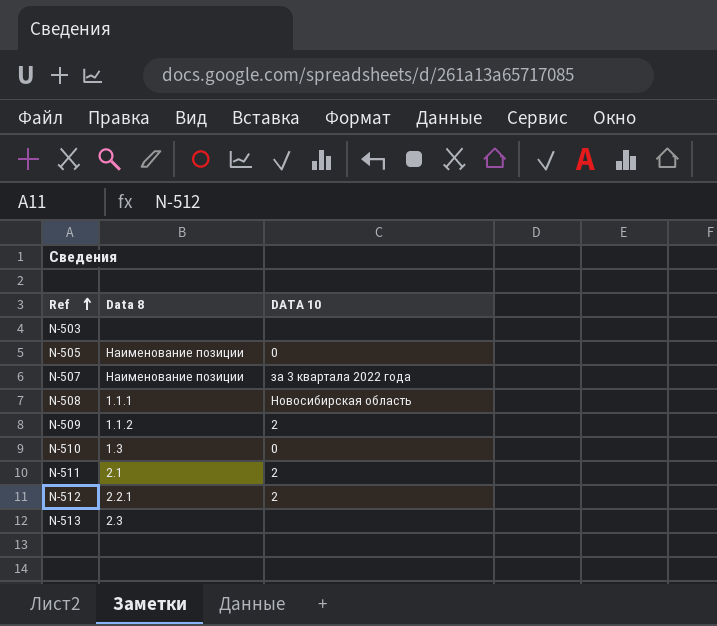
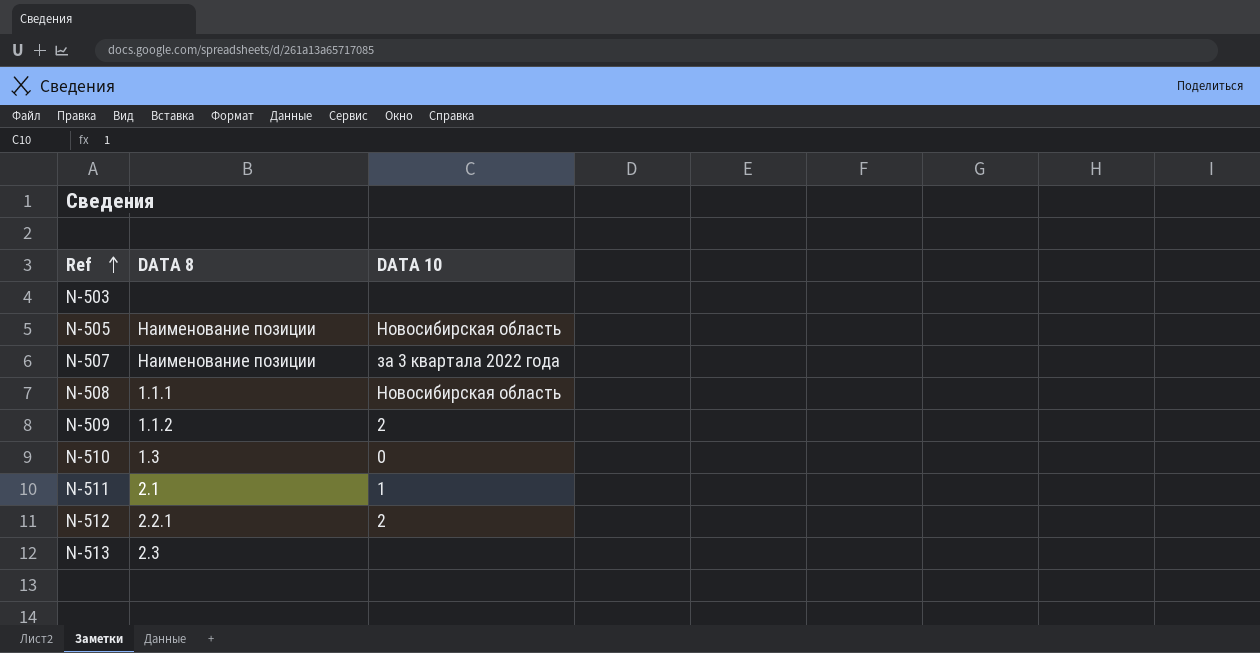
column name: Data 8 -> DATA 8
N-505 | DATA 10: 0 -> Новосибирская область
N-511 | DATA 10: 2 -> 1

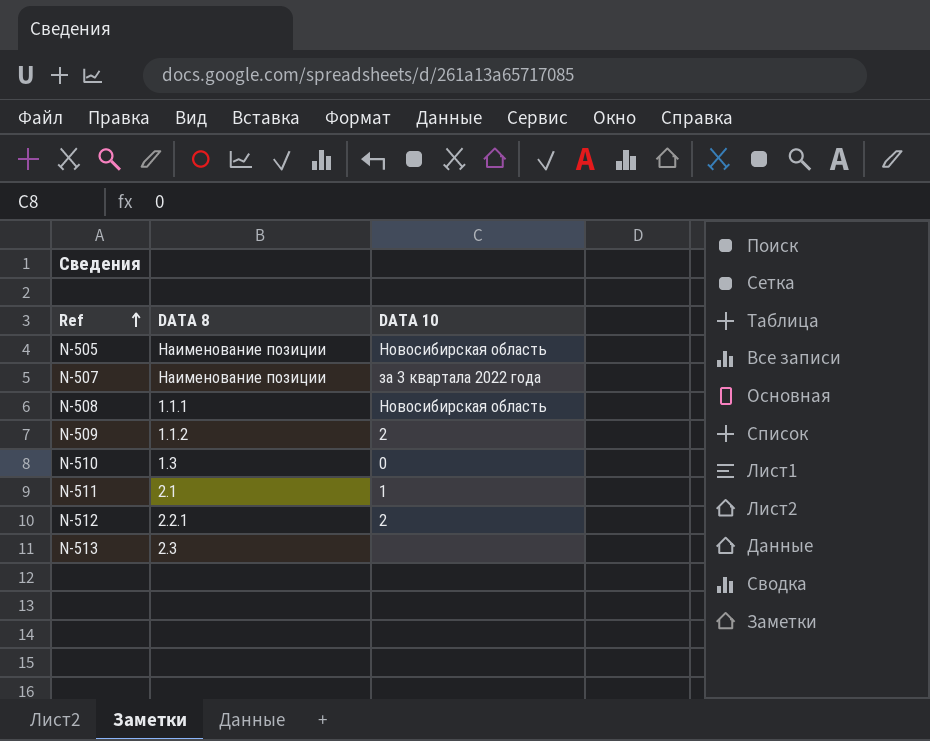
row N-503: none | none -> none

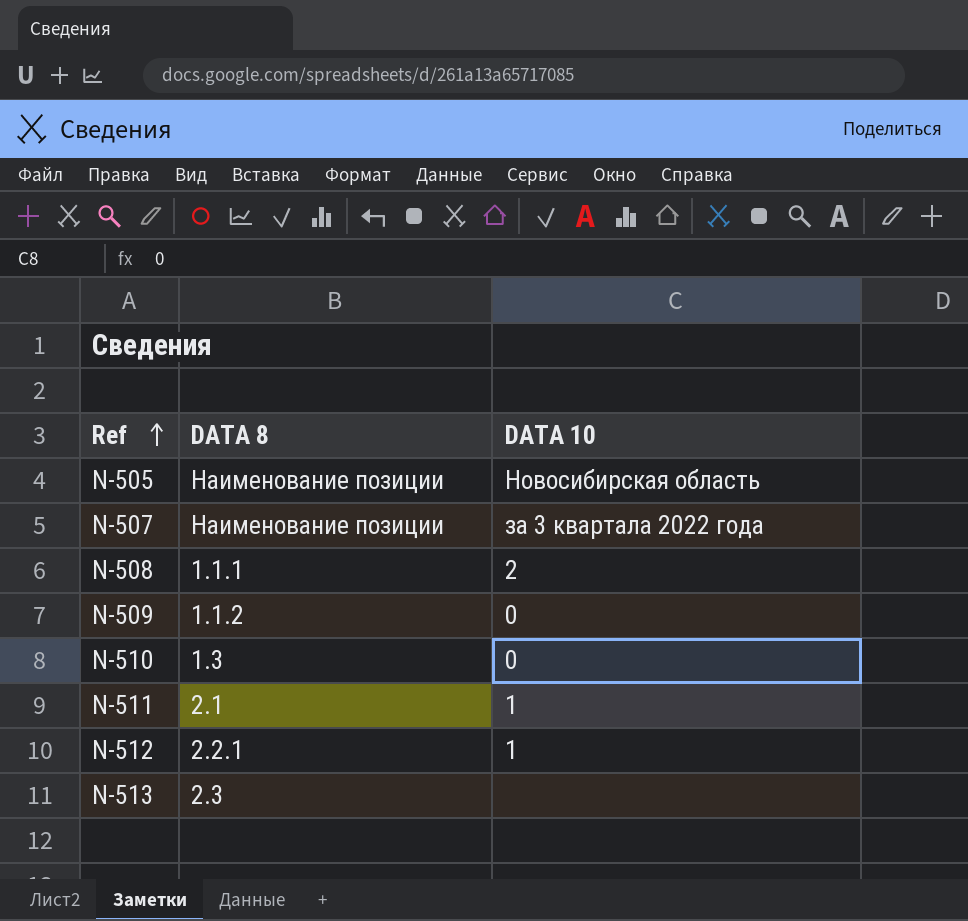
N-508 | DATA 10: Новосибирская область -> 2
N-509 | DATA 10: 2 -> 0
N-512 | DATA 10: 2 -> 1

